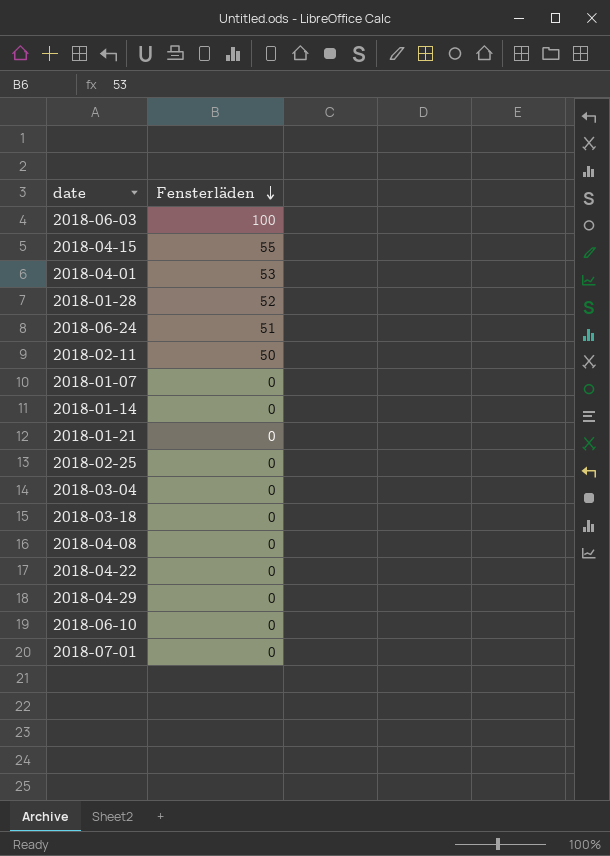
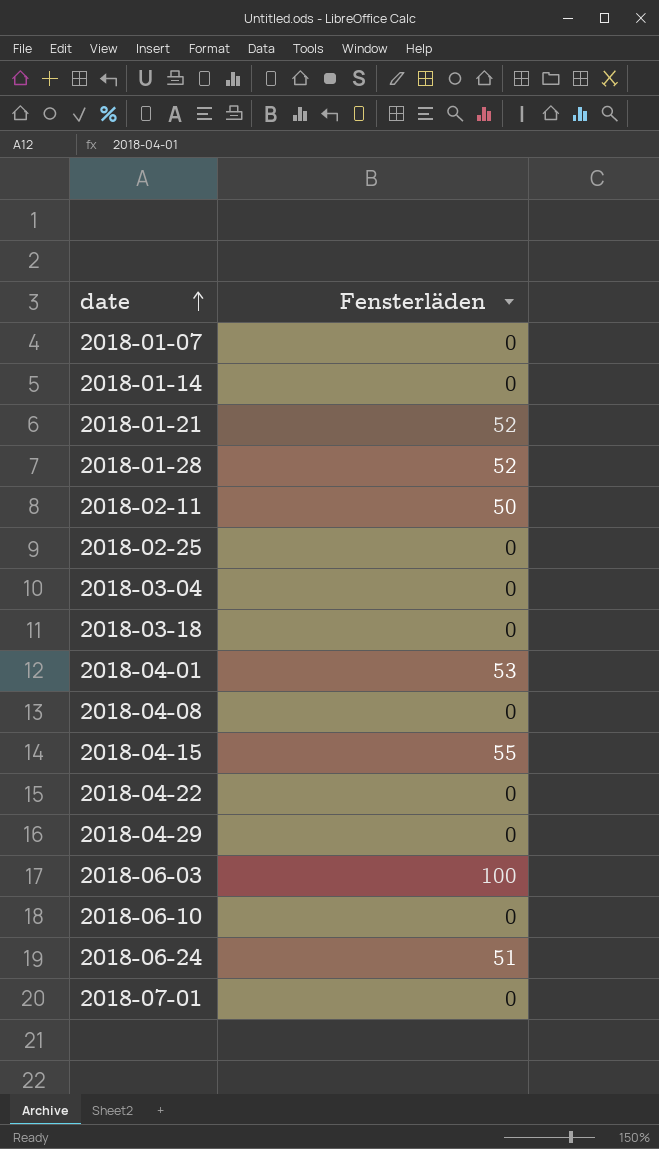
row order: Fensterläden descending -> date ascending
2018-01-21 | Fensterläden: 0 -> 52

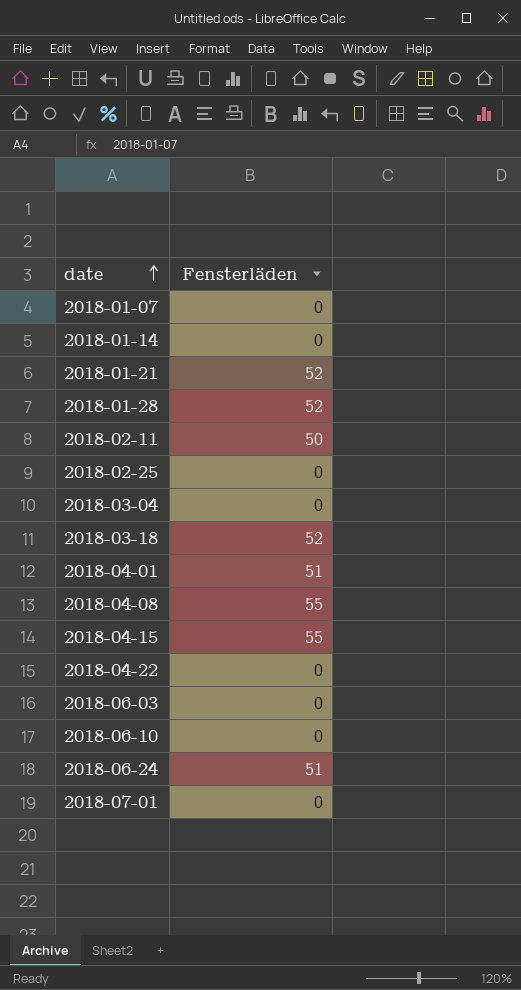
row 2018-04-29: 0 -> none
2018-03-18 | Fensterläden: 0 -> 52
2018-04-01 | Fensterläden: 53 -> 51
2018-04-08 | Fensterläden: 0 -> 55
2018-06-03 | Fensterläden: 100 -> 0

